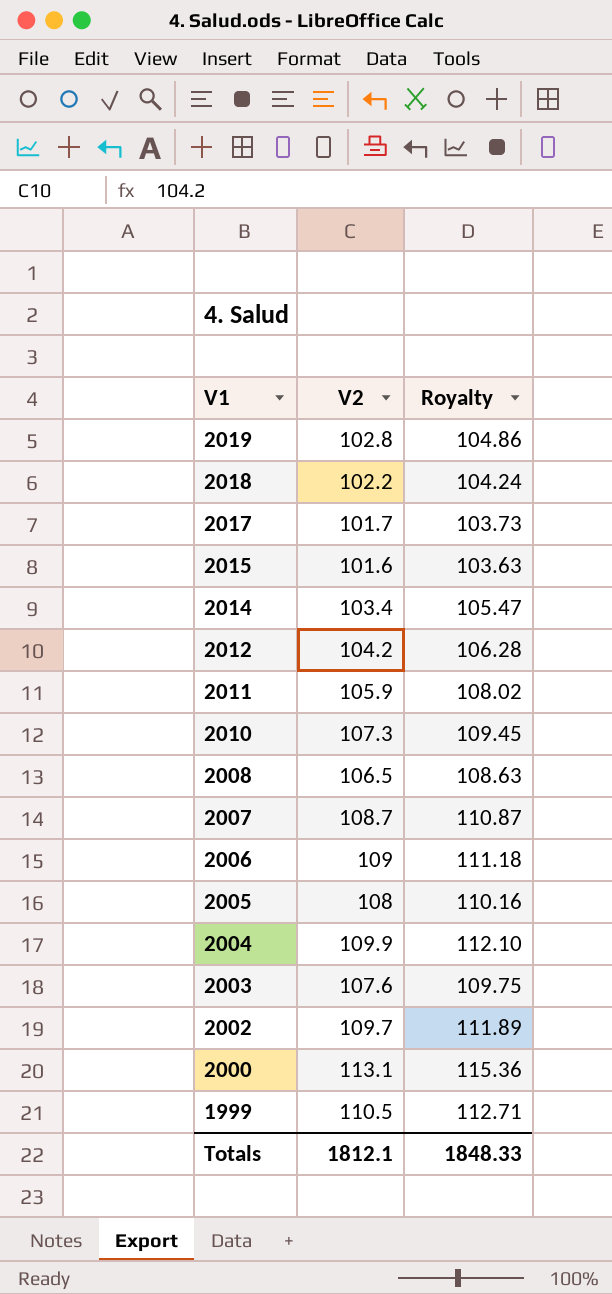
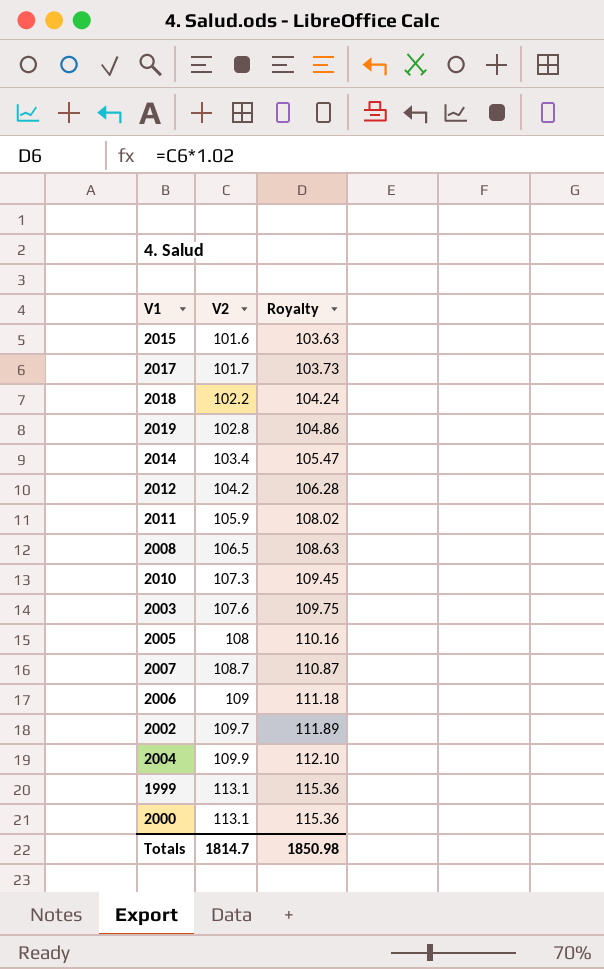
row order: V1 descending -> V2 ascending
1999 | V2: 110.5 -> 113.1
1999 | Royalty: 112.71 -> 115.36
Totals | V2: 1812.1 -> 1814.7
Totals | Royalty: 1848.33 -> 1850.98

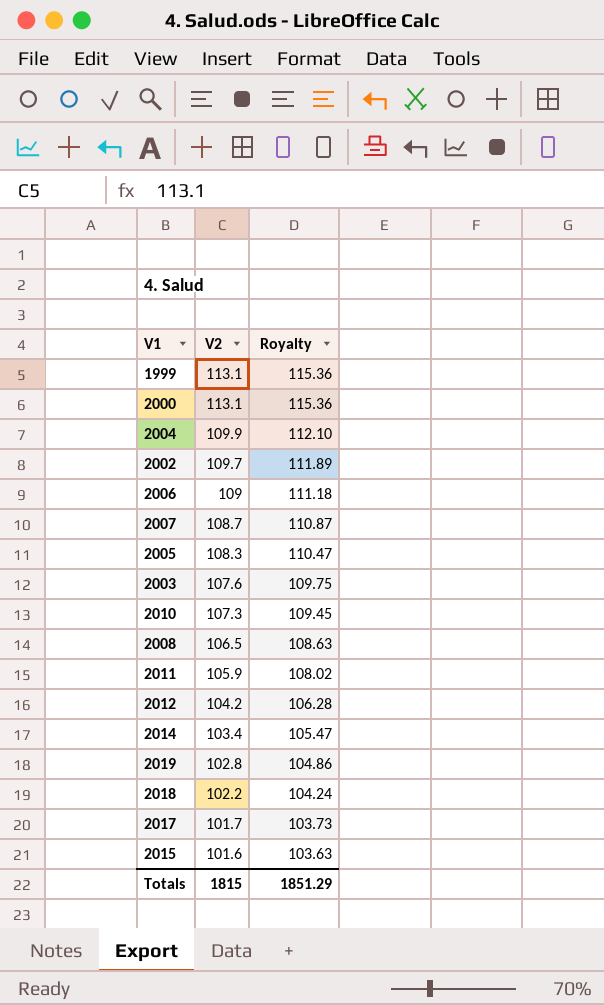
row order: V2 ascending -> V2 descending
2005 | V2: 108 -> 108.3
2005 | Royalty: 110.16 -> 110.47
Totals | V2: 1814.7 -> 1815
Totals | Royalty: 1850.98 -> 1851.29

